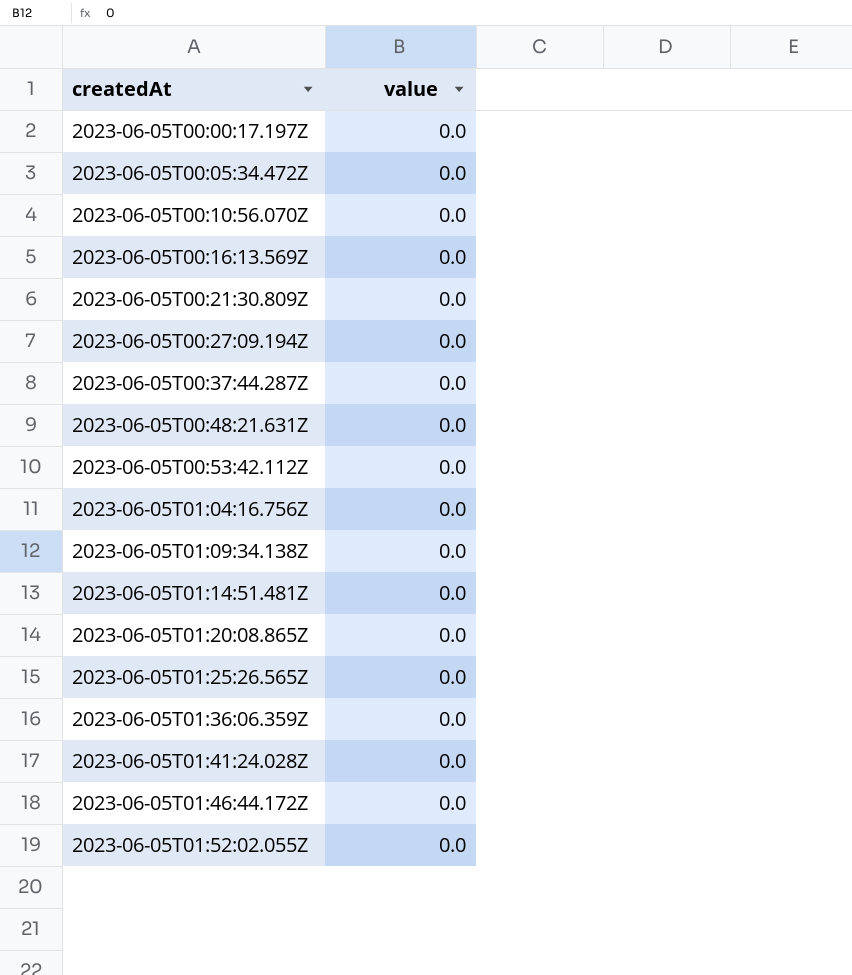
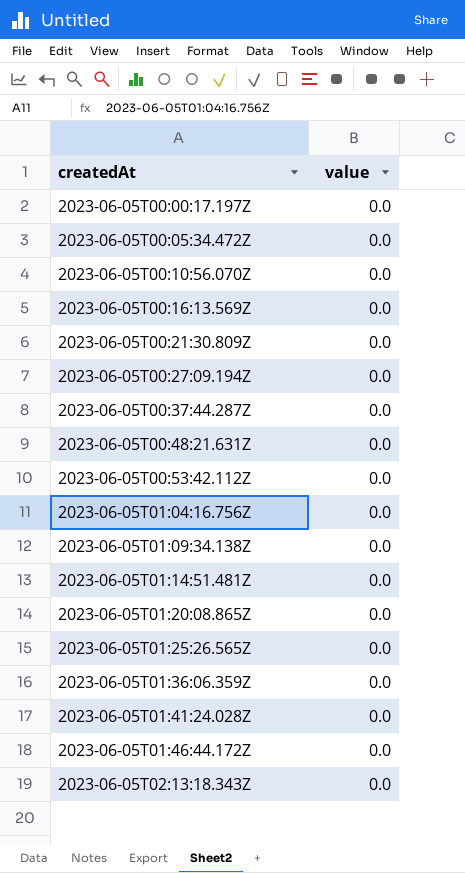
row 2023-06-05T01:52:02.055Z: 0.0 -> none
row 2023-06-05T02:13:18.343Z: none -> 0.0

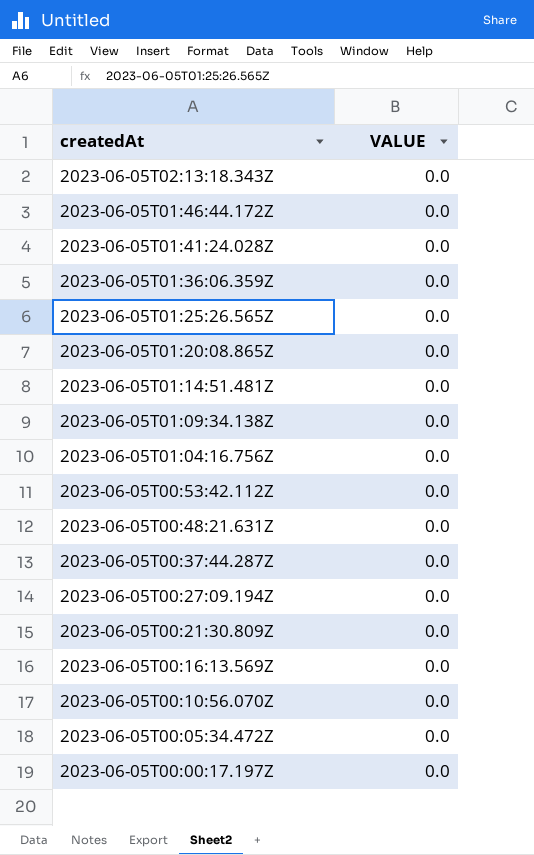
row order: createdAt ascending -> createdAt descending
column name: value -> VALUE

